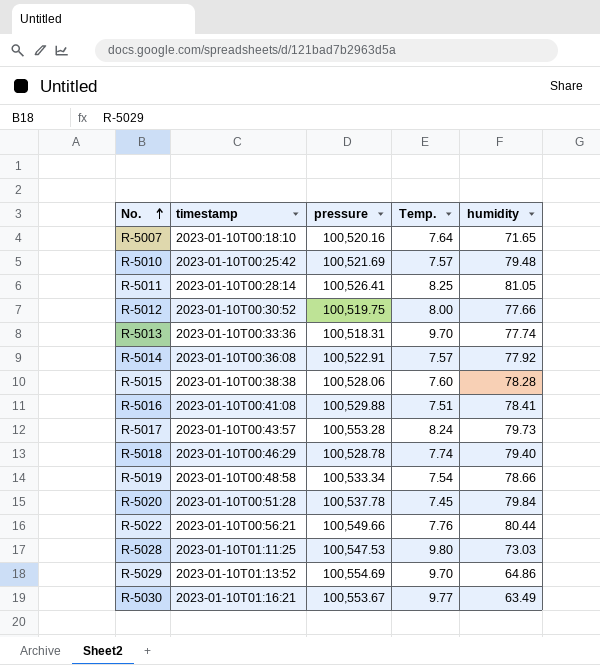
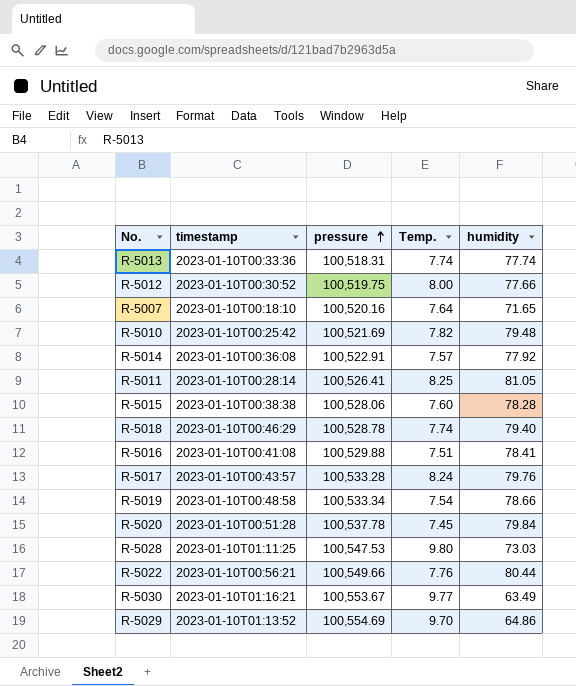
row order: No. ascending -> pressure ascending
R-5013 | Temp.: 9.70 -> 7.74
R-5010 | Temp.: 7.57 -> 7.82
R-5017 | pressure: 100,553.28 -> 100,533.28
R-5017 | humidity: 79.73 -> 79.76

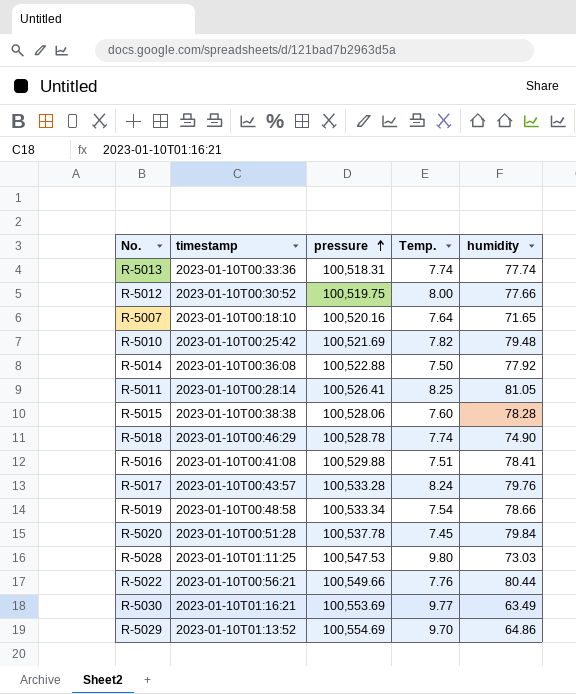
R-5014 | pressure: 100,522.91 -> 100,522.88
R-5014 | Temp.: 7.57 -> 7.50
R-5018 | humidity: 79.40 -> 74.90
R-5030 | pressure: 100,553.67 -> 100,553.69

